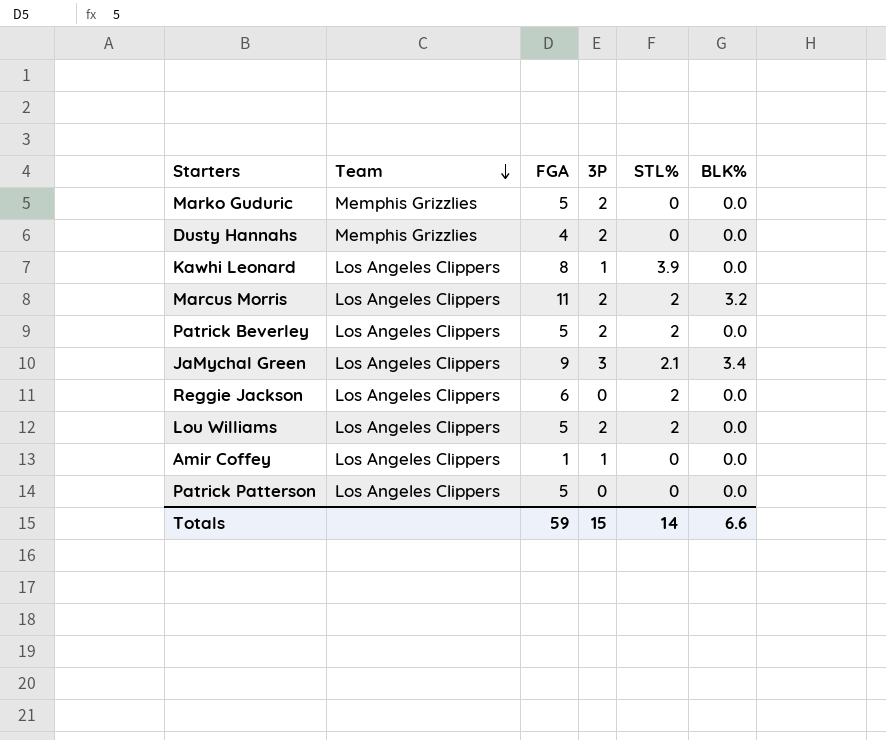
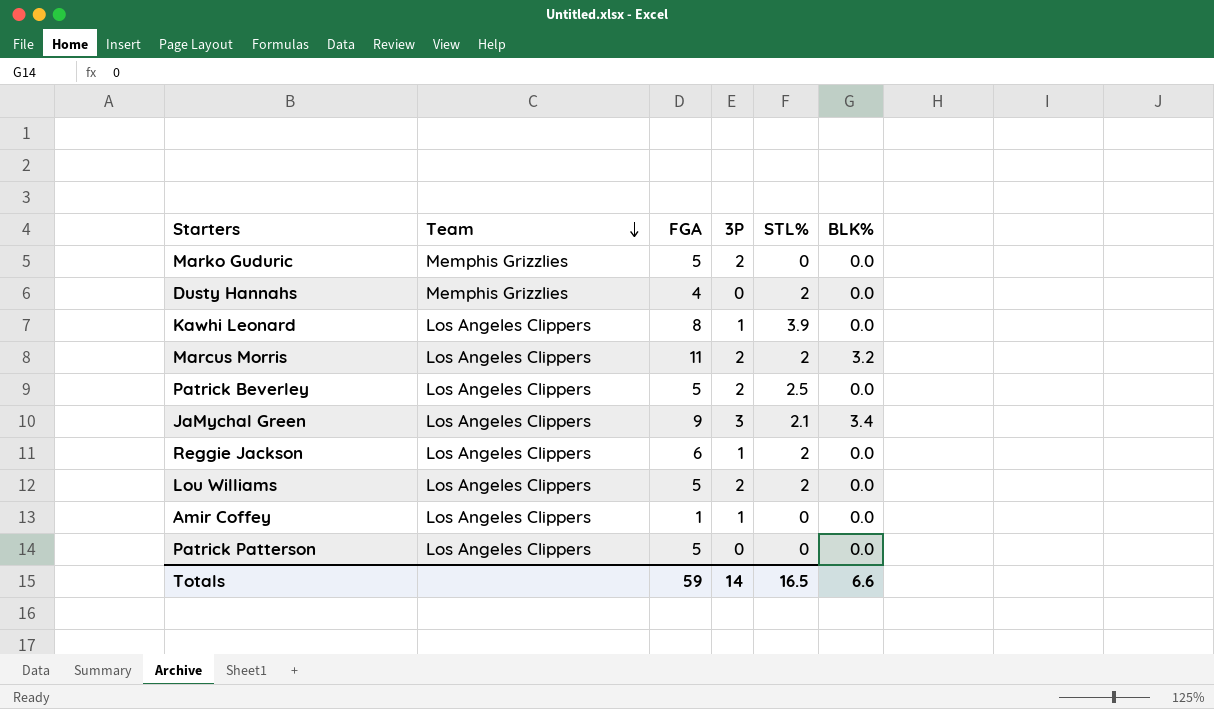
Dusty Hannahs | 3P: 2 -> 0
Dusty Hannahs | STL%: 0 -> 2
Patrick Beverley | STL%: 2 -> 2.5
Reggie Jackson | 3P: 0 -> 1
Totals | 3P: 15 -> 14
Totals | STL%: 14 -> 16.5

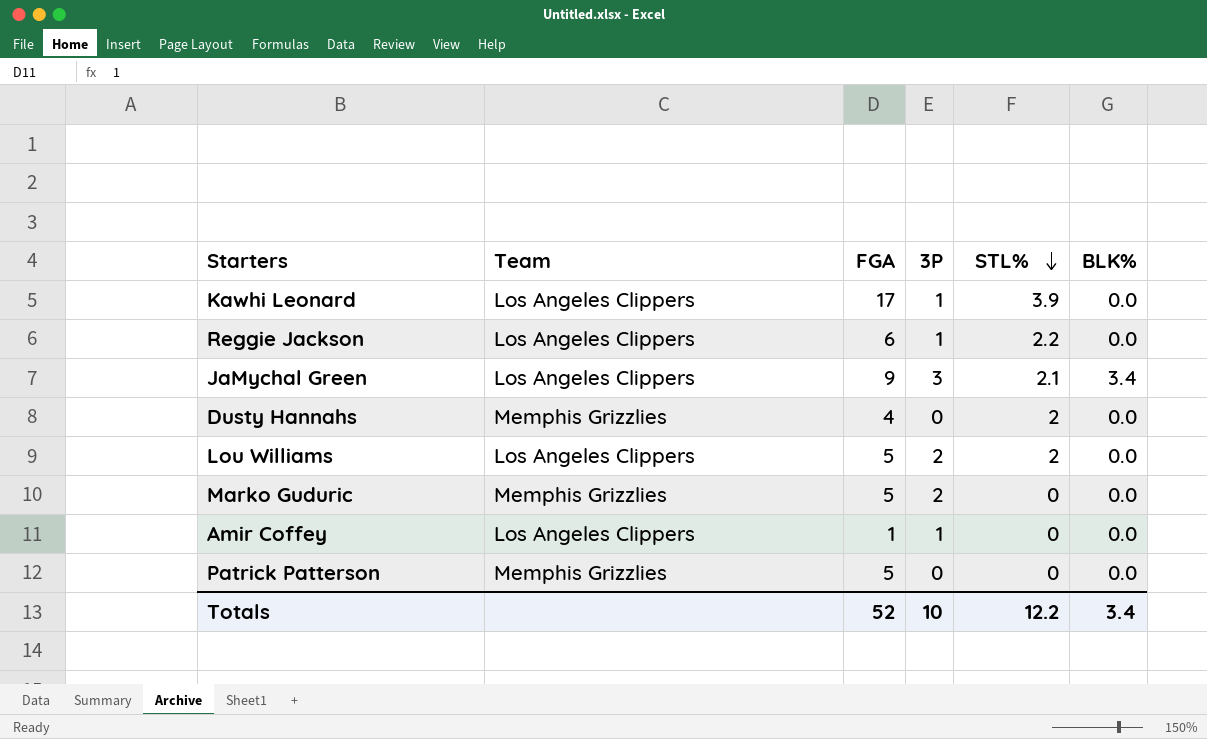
row order: Team descending -> STL% descending
row Marcus Morris: Los Angeles Clippers | 11 | 2 | 2 | 3.2 -> none
row Patrick Beverley: Los Angeles Clippers | 5 | 2 | 2.5 | 0.0 -> none
Kawhi Leonard | FGA: 8 -> 17
Reggie Jackson | STL%: 2 -> 2.2
Patrick Patterson | Team: Los Angeles Clippers -> Memphis Grizzlies
Totals | FGA: 59 -> 52
Totals | 3P: 14 -> 10
Totals | STL%: 16.5 -> 12.2
Totals | BLK%: 6.6 -> 3.4

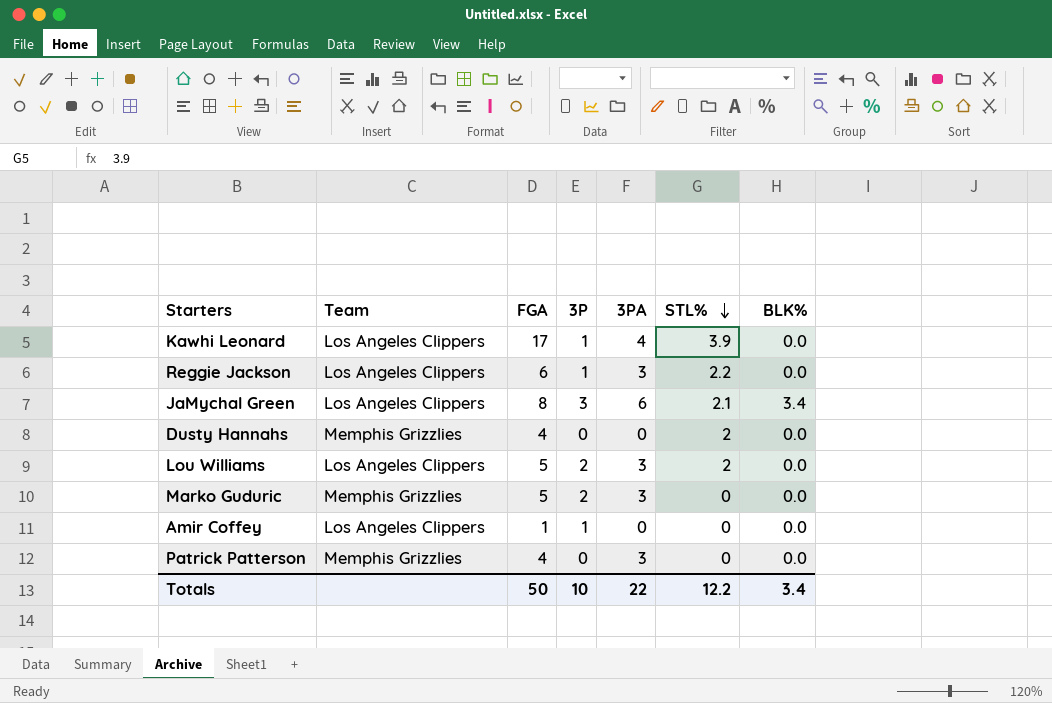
column 3PA | position: none -> 5
JaMychal Green | FGA: 9 -> 8
Patrick Patterson | FGA: 5 -> 4
Totals | FGA: 52 -> 50

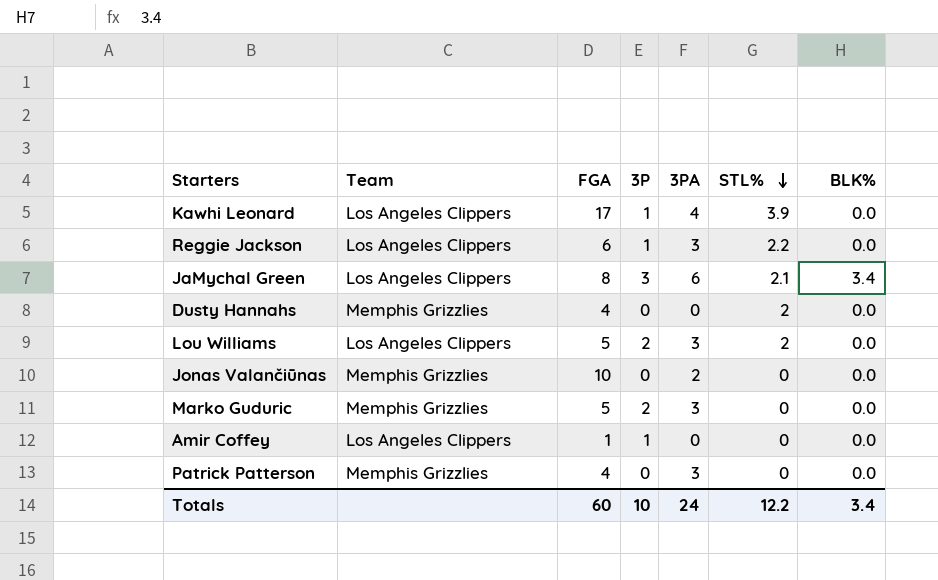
row Jonas Valančiūnas: none -> Memphis Grizzlies | 10 | 0 | 2 | 0 | 0.0
Totals | FGA: 50 -> 60
Totals | 3PA: 22 -> 24

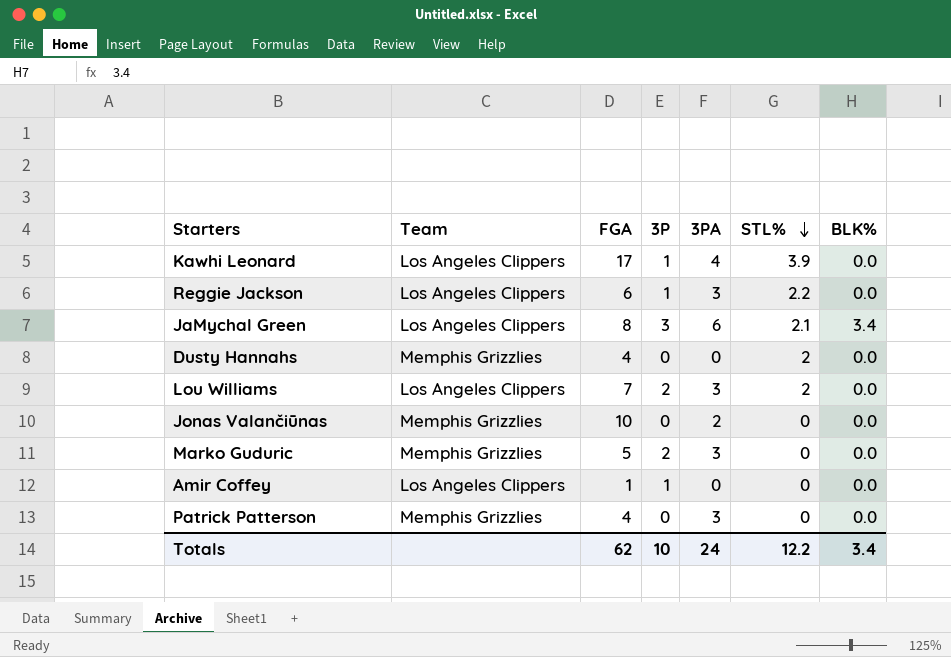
Lou Williams | FGA: 5 -> 7
Totals | FGA: 60 -> 62

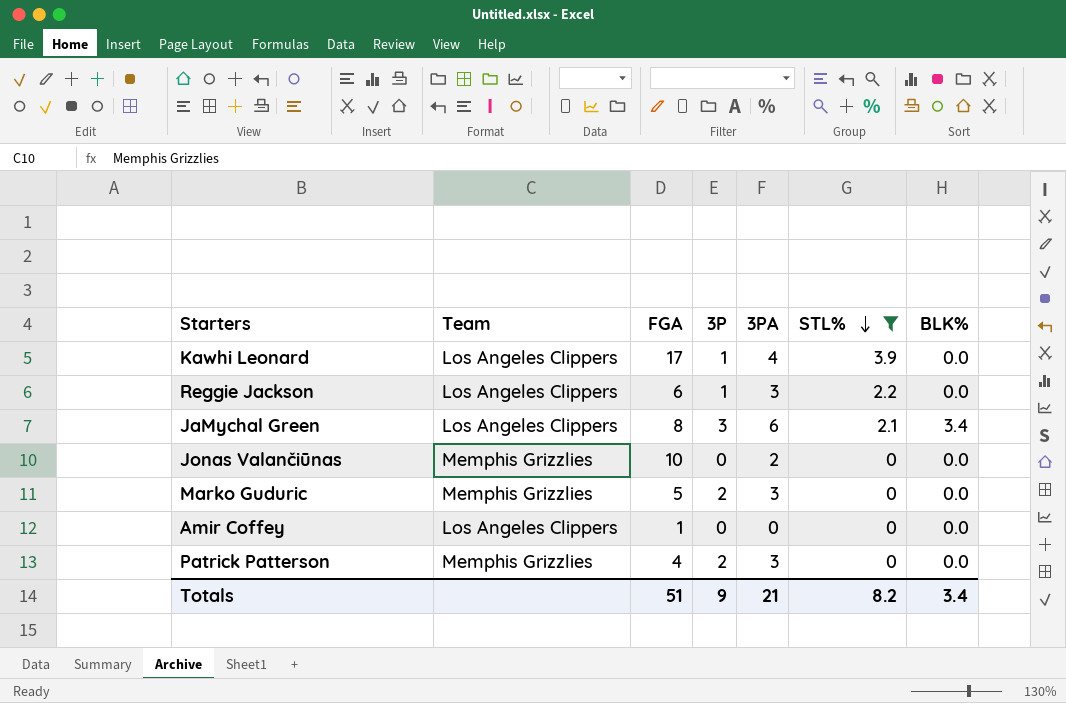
filter: none -> STL% != 2
Amir Coffey | 3P: 1 -> 0
Patrick Patterson | 3P: 0 -> 2
Totals | FGA: 62 -> 51
Totals | 3P: 10 -> 9
Totals | 3PA: 24 -> 21
Totals | STL%: 12.2 -> 8.2

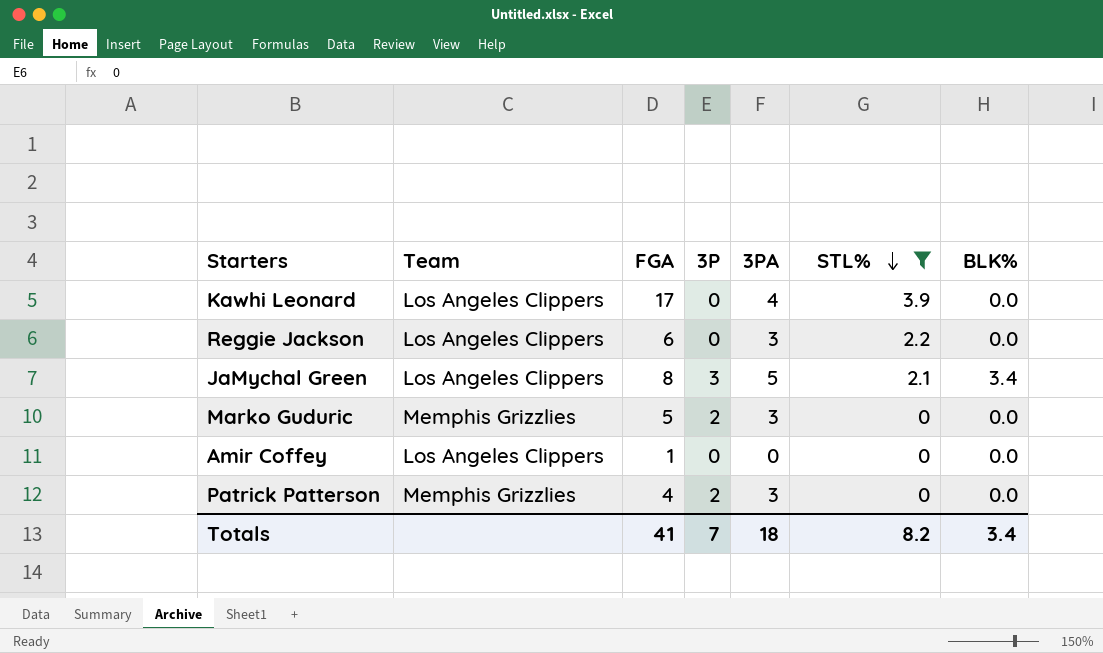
row Jonas Valančiūnas: Memphis Grizzlies | 10 | 0 | 2 | 0 | 0.0 -> none
Kawhi Leonard | 3P: 1 -> 0
Reggie Jackson | 3P: 1 -> 0
JaMychal Green | 3PA: 6 -> 5
Totals | FGA: 51 -> 41
Totals | 3P: 9 -> 7
Totals | 3PA: 21 -> 18

